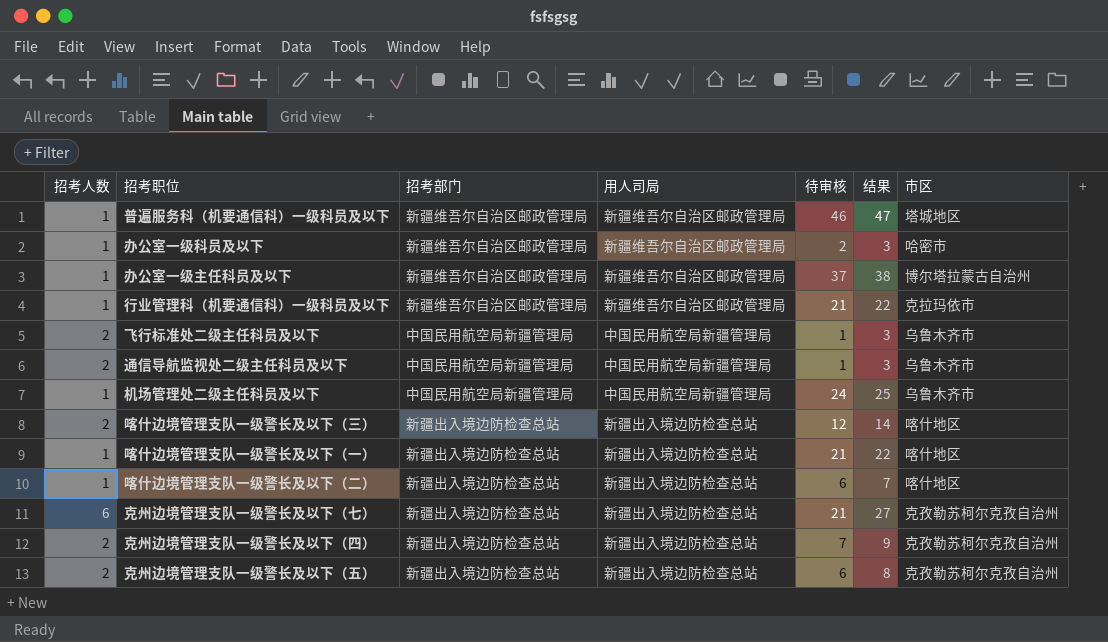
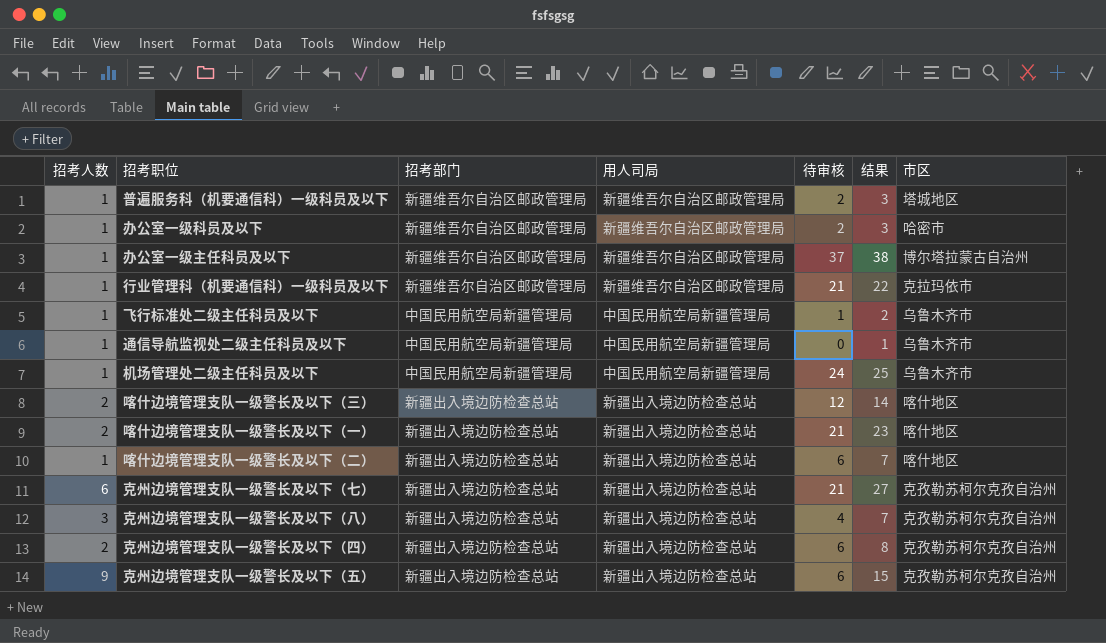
普遍服务科（机要通信科）一级科员及以下 | 待审核: 46 -> 2
普遍服务科（机要通信科）一级科员及以下 | 结果: 47 -> 3
飞行标准处二级主任科员及以下 | 招考人数: 2 -> 1
飞行标准处二级主任科员及以下 | 结果: 3 -> 2
通信导航监视处二级主任科员及以下 | 招考人数: 2 -> 1
通信导航监视处二级主任科员及以下 | 待审核: 1 -> 0
通信导航监视处二级主任科员及以下 | 结果: 3 -> 1
喀什边境管理支队一级警长及以下（一） | 招考人数: 1 -> 2
喀什边境管理支队一级警长及以下（一） | 结果: 22 -> 23
row 克州边境管理支队一级警长及以下（八）: none -> 3 | 新疆出入境边防检查总站 | 新疆出入境边防检查总站 | 4 | 7 | 克孜勒苏柯尔克孜自治州
克州边境管理支队一级警长及以下（四） | 待审核: 7 -> 6
克州边境管理支队一级警长及以下（四） | 结果: 9 -> 8
克州边境管理支队一级警长及以下（五） | 招考人数: 2 -> 9
克州边境管理支队一级警长及以下（五） | 结果: 8 -> 15

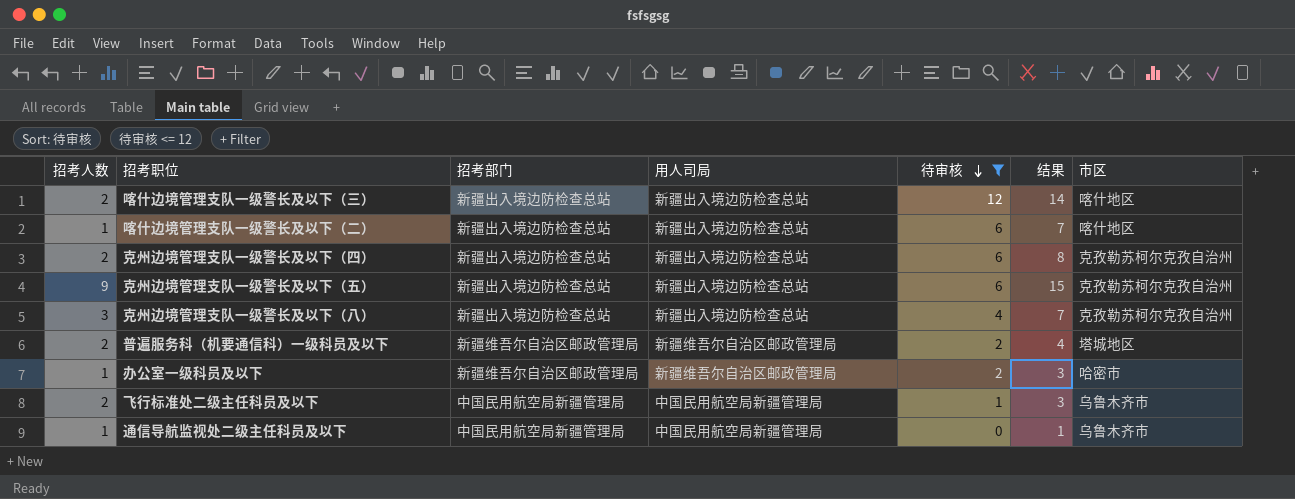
filter: none -> 待审核 <= 12
row order: none -> 待审核 descending
普遍服务科（机要通信科）一级科员及以下 | 招考人数: 1 -> 2
普遍服务科（机要通信科）一级科员及以下 | 结果: 3 -> 4
飞行标准处二级主任科员及以下 | 招考人数: 1 -> 2
飞行标准处二级主任科员及以下 | 结果: 2 -> 3

